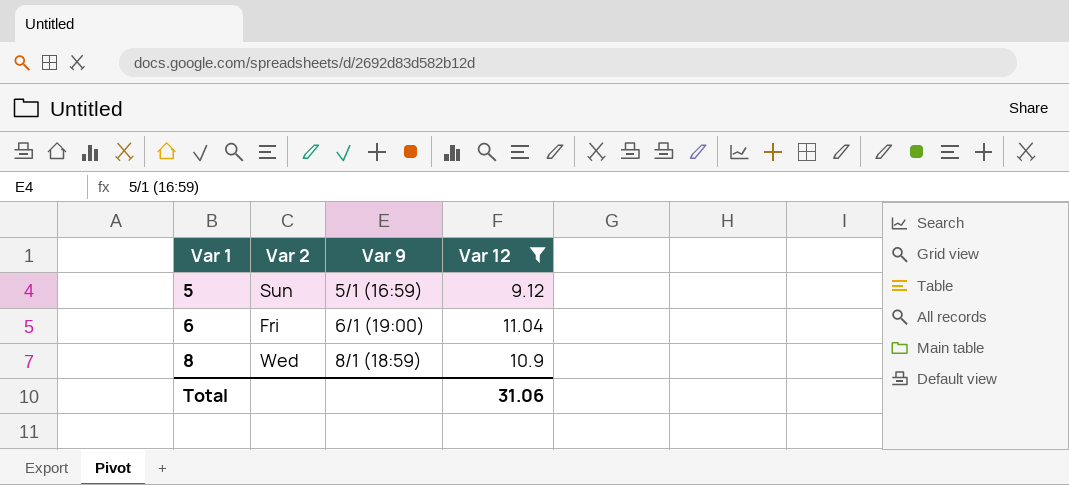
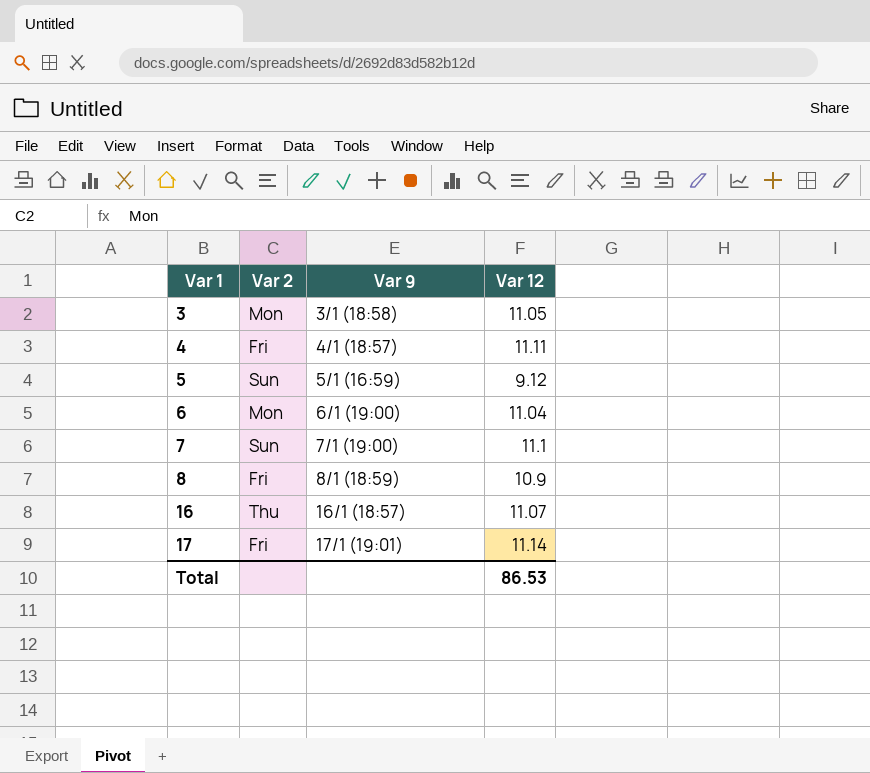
filter: Var 12 <= 11.04 -> none
6 | Var 2: Fri -> Mon
8 | Var 2: Wed -> Fri
Total | Var 12: 31.06 -> 86.53

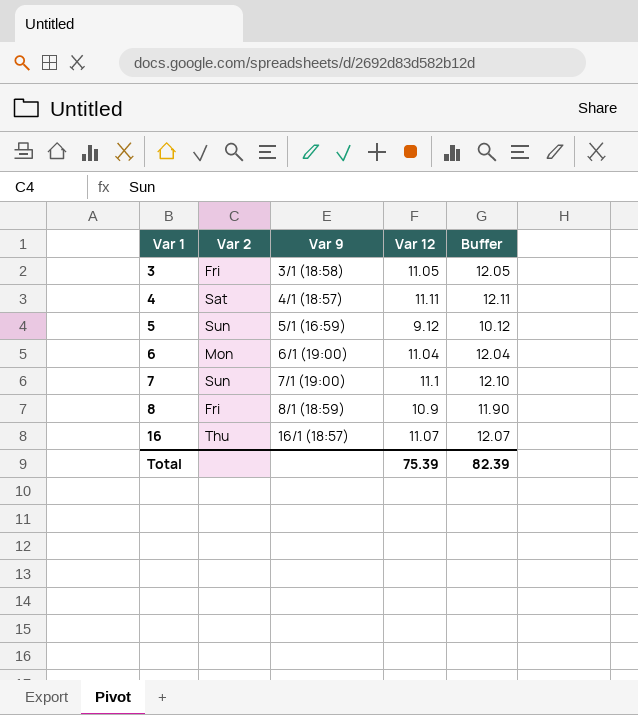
column Buffer | formula: none -> [Var 12] + 1
row 17: Fri | 17/1 (19:01) | 11.14 -> none
3 | Var 2: Mon -> Fri
4 | Var 2: Fri -> Sat
Total | Var 12: 86.53 -> 75.39

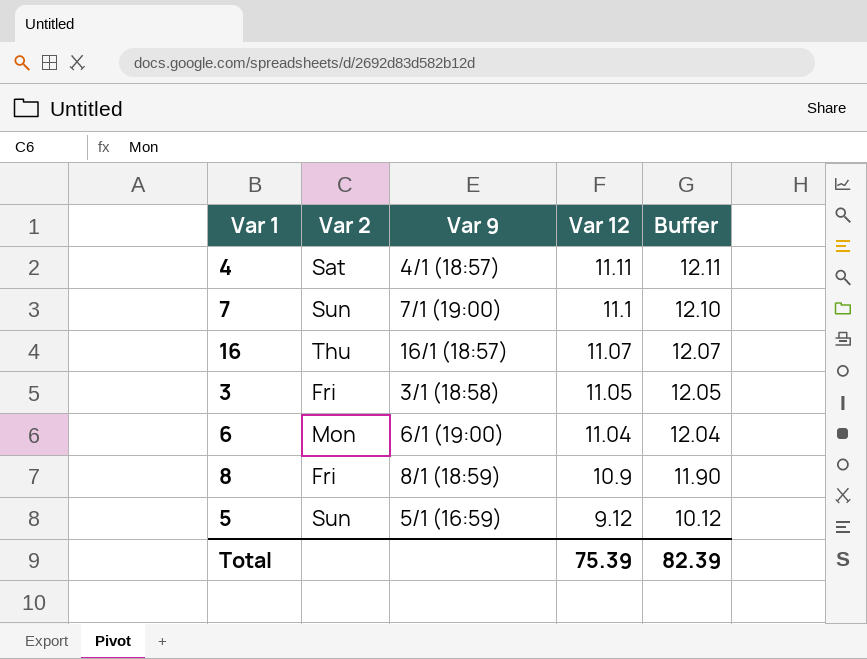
row order: Var 1 ascending -> Var 12 descending

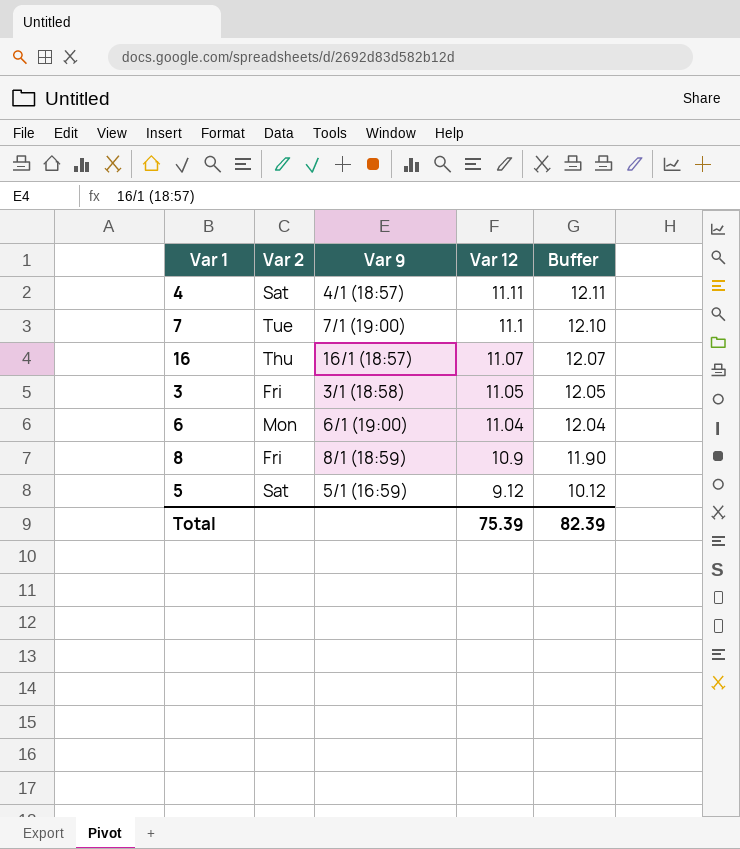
7 | Var 2: Sun -> Tue
5 | Var 2: Sun -> Sat

